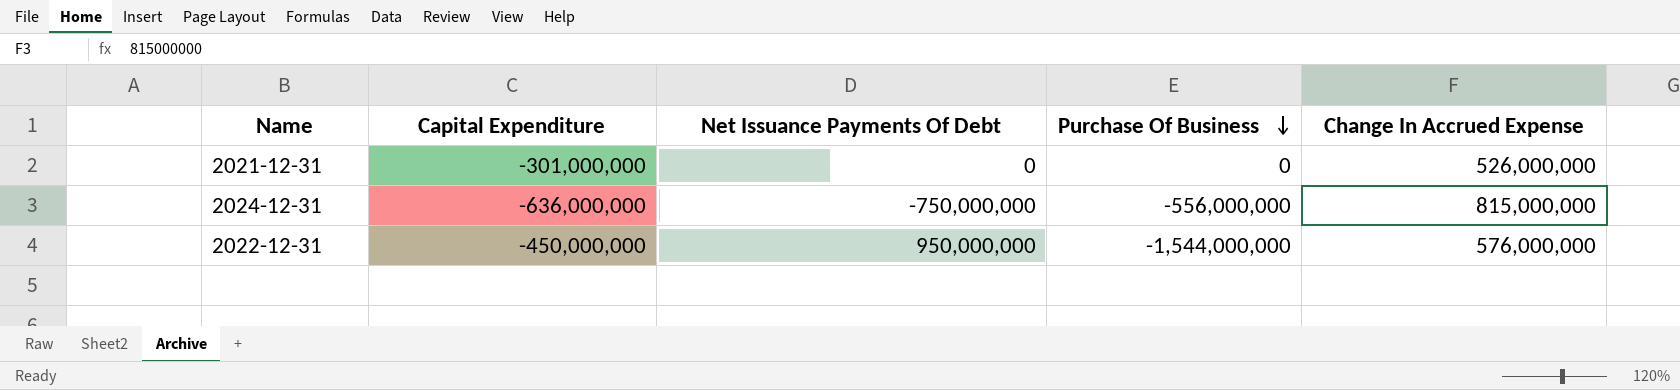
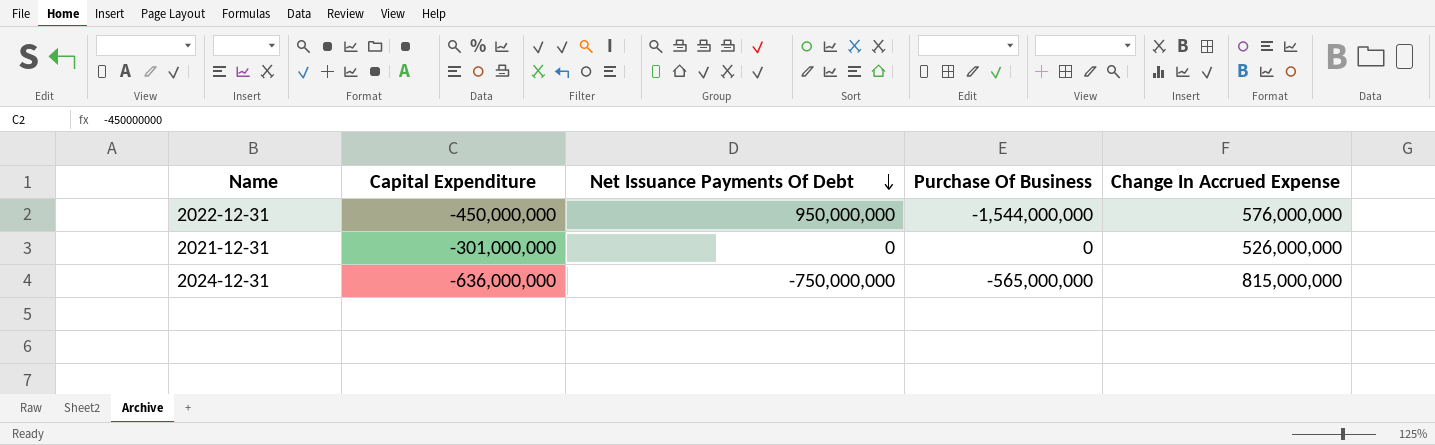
row order: Purchase Of Business descending -> Net Issuance Payments Of Debt descending
2024-12-31 | Purchase Of Business: -556,000,000 -> -565,000,000

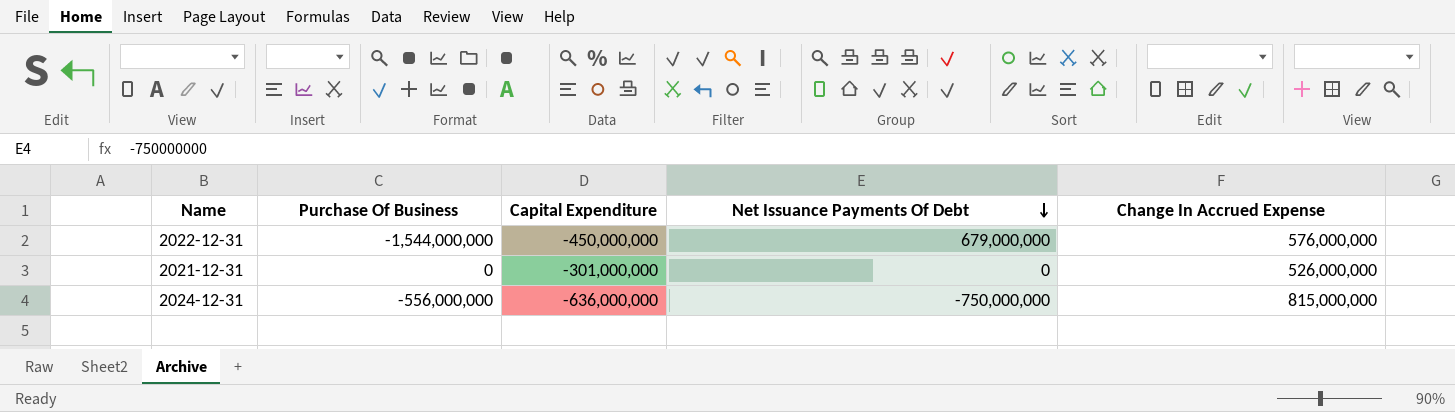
column Purchase Of Business | position: 4 -> 2
2022-12-31 | Net Issuance Payments Of Debt: 950,000,000 -> 679,000,000
2024-12-31 | Purchase Of Business: -565,000,000 -> -556,000,000

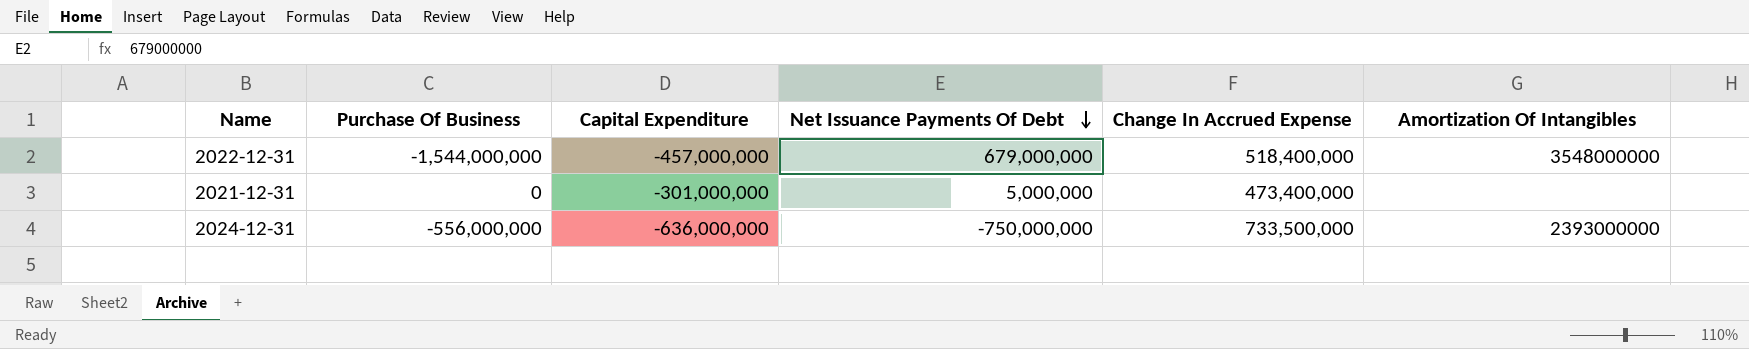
column Amortization Of Intangibles | position: none -> 6
2022-12-31 | Capital Expenditure: -450,000,000 -> -457,000,000
2022-12-31 | Change In Accrued Expense: 576,000,000 -> 518,400,000
2021-12-31 | Net Issuance Payments Of Debt: 0 -> 5,000,000
2021-12-31 | Change In Accrued Expense: 526,000,000 -> 473,400,000
2024-12-31 | Change In Accrued Expense: 815,000,000 -> 733,500,000

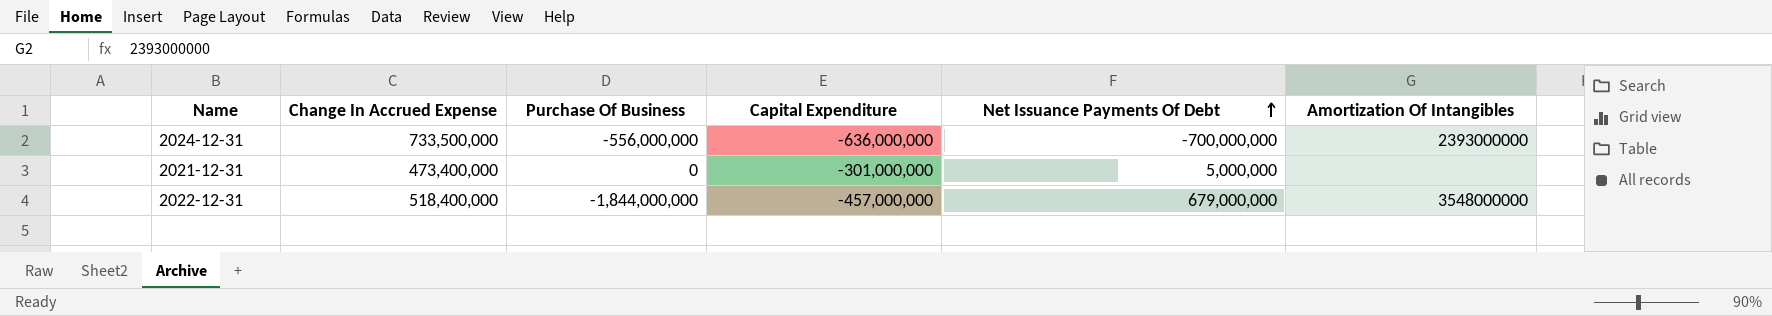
row order: Net Issuance Payments Of Debt descending -> Net Issuance Payments Of Debt ascending
column Change In Accrued Expense | position: 5 -> 2
2024-12-31 | Net Issuance Payments Of Debt: -750,000,000 -> -700,000,000
2022-12-31 | Purchase Of Business: -1,544,000,000 -> -1,844,000,000

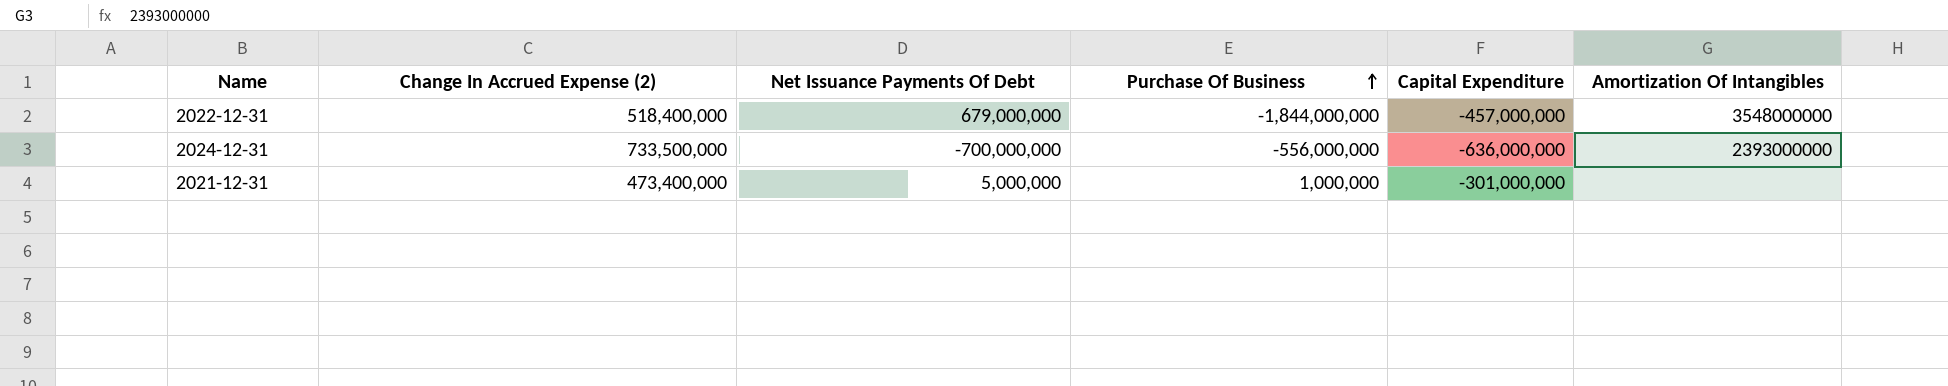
row order: Net Issuance Payments Of Debt ascending -> Purchase Of Business ascending
column name: Change In Accrued Expense -> Change In Accrued Expense (2)
column Net Issuance Payments Of Debt | position: 5 -> 3
2021-12-31 | Purchase Of Business: 0 -> 1,000,000

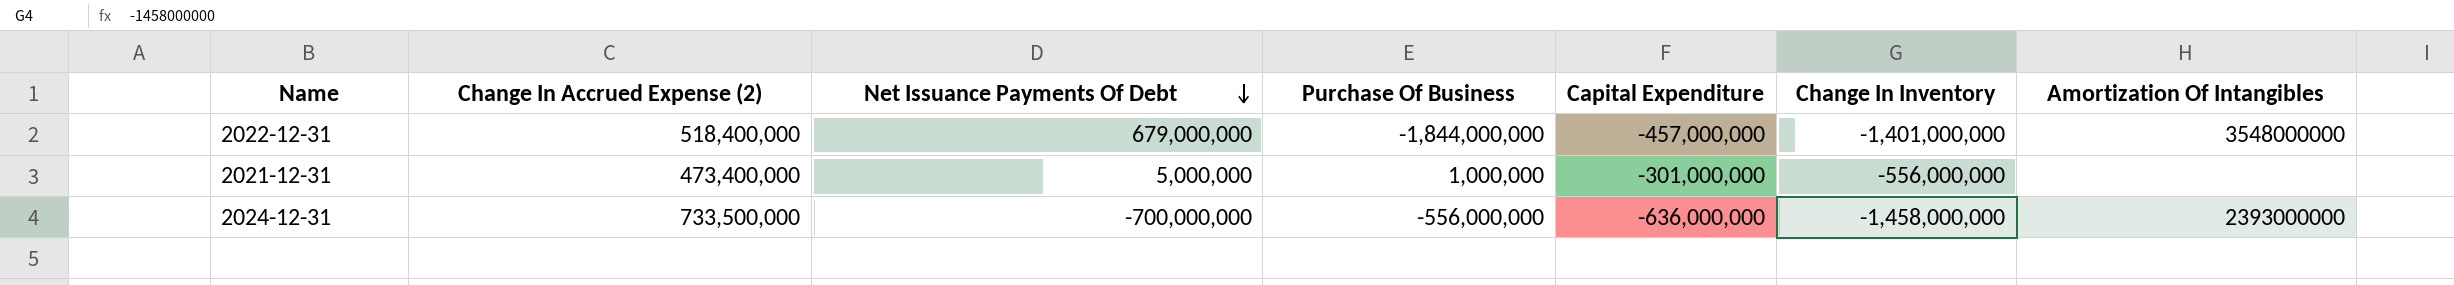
row order: Purchase Of Business ascending -> Net Issuance Payments Of Debt descending
column Change In Inventory | position: none -> 6

